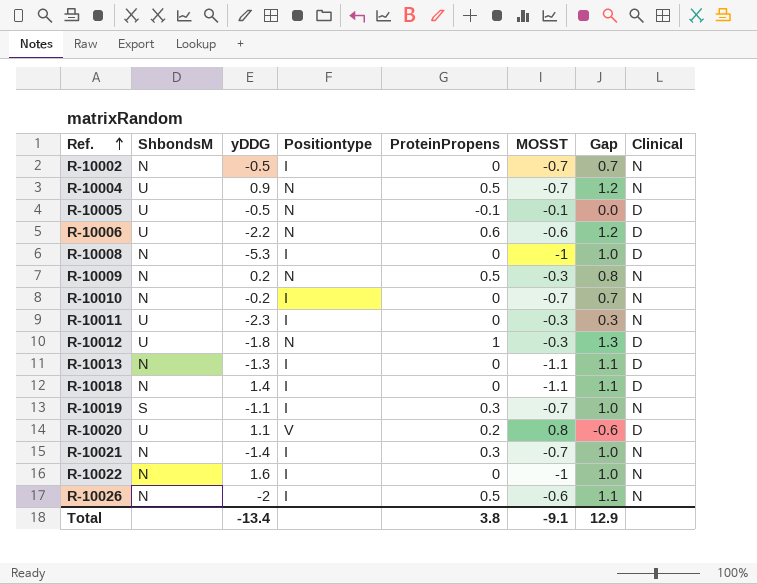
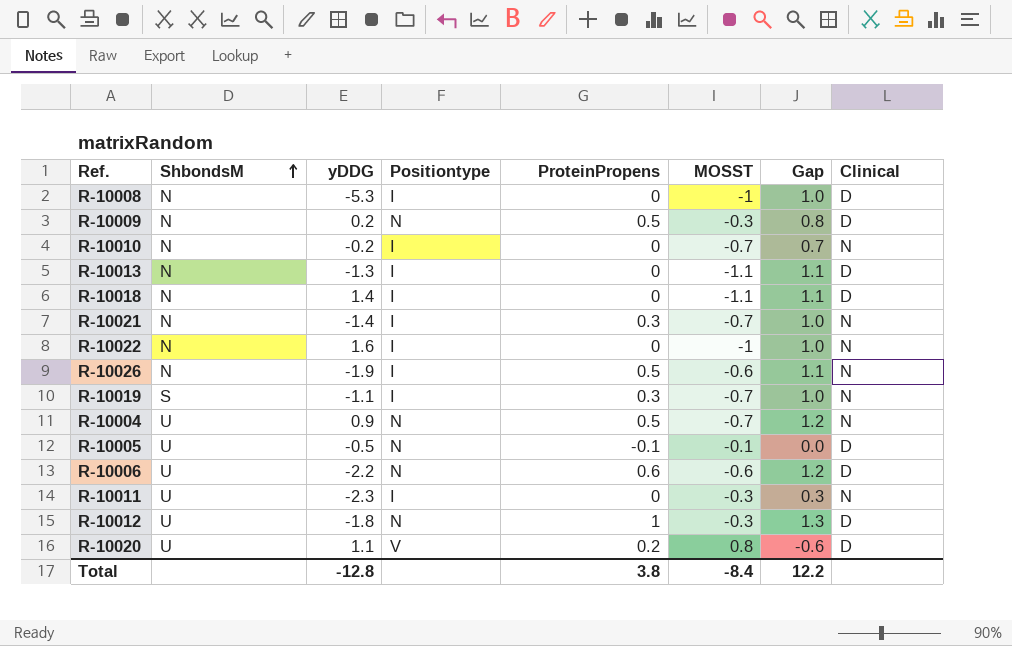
row order: Ref. ascending -> ShbondsM ascending
row R-10002: N | -0.5 | I | 0 | -0.7 | 0.7 | N -> none
R-10009 | Clinical: N -> D
R-10026 | yDDG: -2 -> -1.9
Total | yDDG: -13.4 -> -12.8
Total | MOSST: -9.1 -> -8.4
Total | Gap: 12.9 -> 12.2

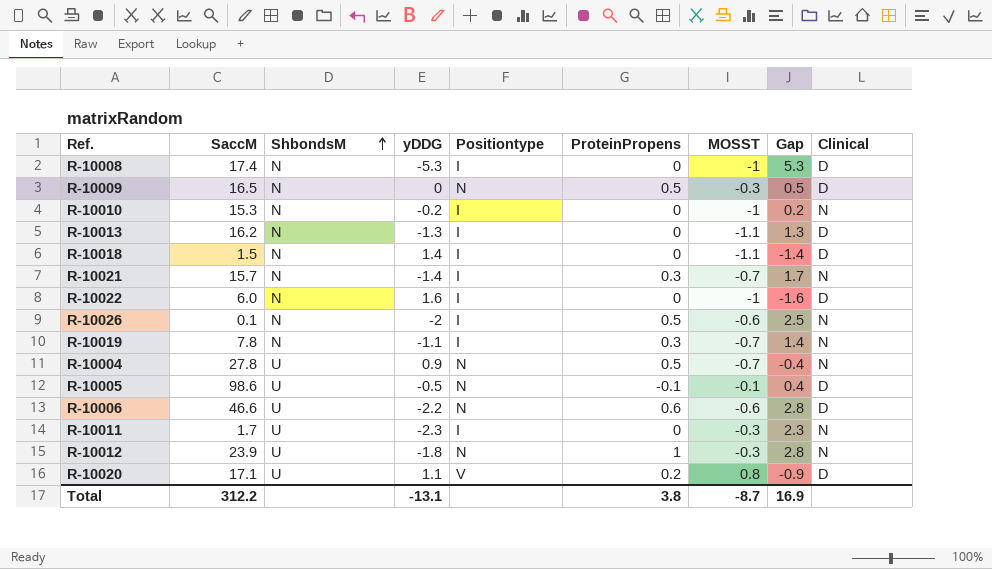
column SaccM | position: none -> 2
column Gap | formula: [ProteinPropens] - [MOSST] -> [ProteinPropens] - [yDDG]
R-10009 | yDDG: 0.2 -> 0
R-10010 | MOSST: -0.7 -> -1
R-10022 | Clinical: N -> D
R-10026 | yDDG: -1.9 -> -2
R-10019 | ShbondsM: S -> N
R-10012 | Clinical: D -> N
Total | yDDG: -12.8 -> -13.1
Total | MOSST: -8.4 -> -8.7
Total | Gap: 12.2 -> 16.9

